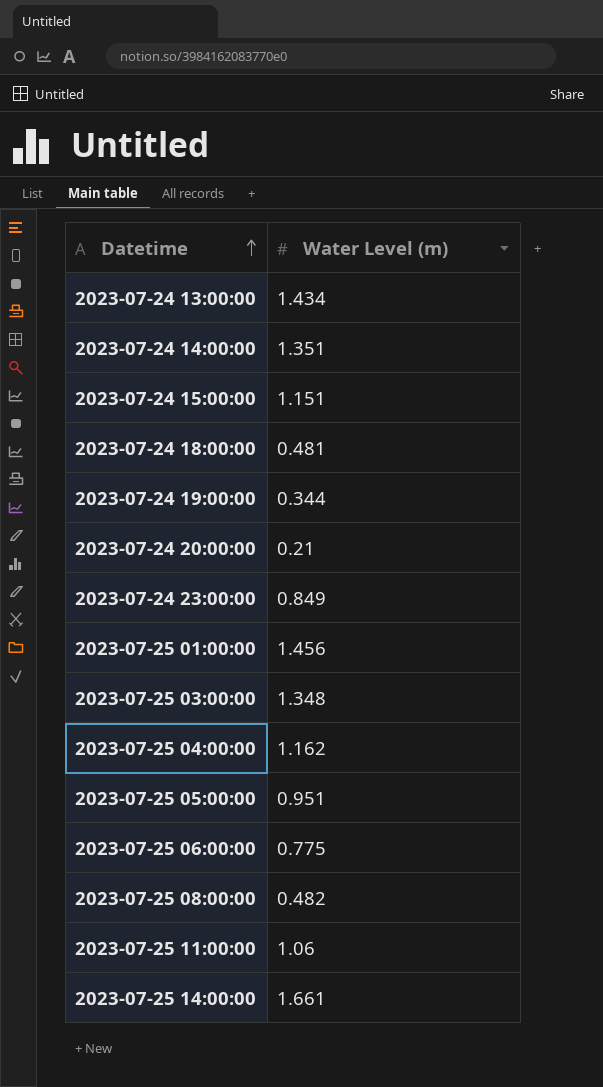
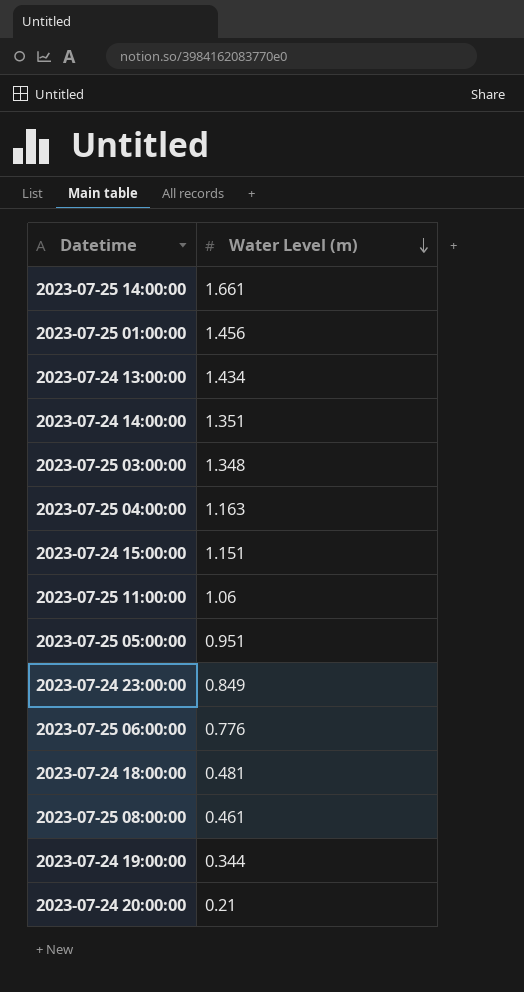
row order: Datetime ascending -> Water Level (m) descending
2023-07-25 04:00:00 | Water Level (m): 1.162 -> 1.163
2023-07-25 06:00:00 | Water Level (m): 0.775 -> 0.776
2023-07-25 08:00:00 | Water Level (m): 0.482 -> 0.461

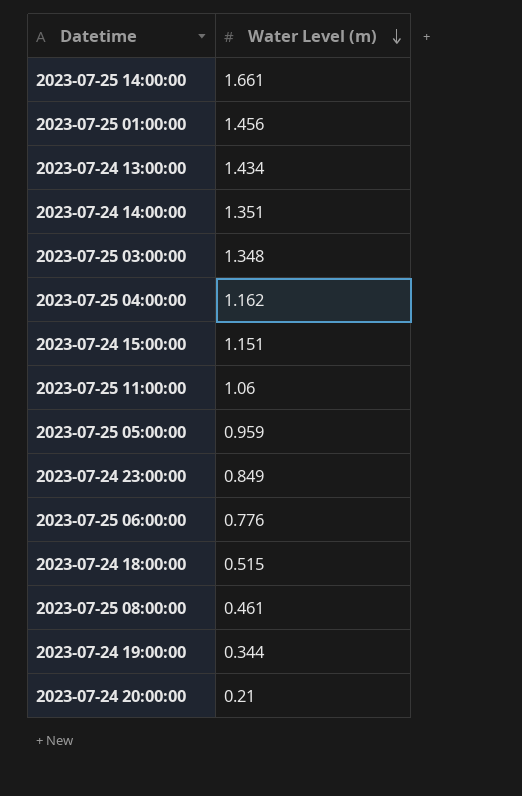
2023-07-25 04:00:00 | Water Level (m): 1.163 -> 1.162
2023-07-25 05:00:00 | Water Level (m): 0.951 -> 0.959
2023-07-24 18:00:00 | Water Level (m): 0.481 -> 0.515

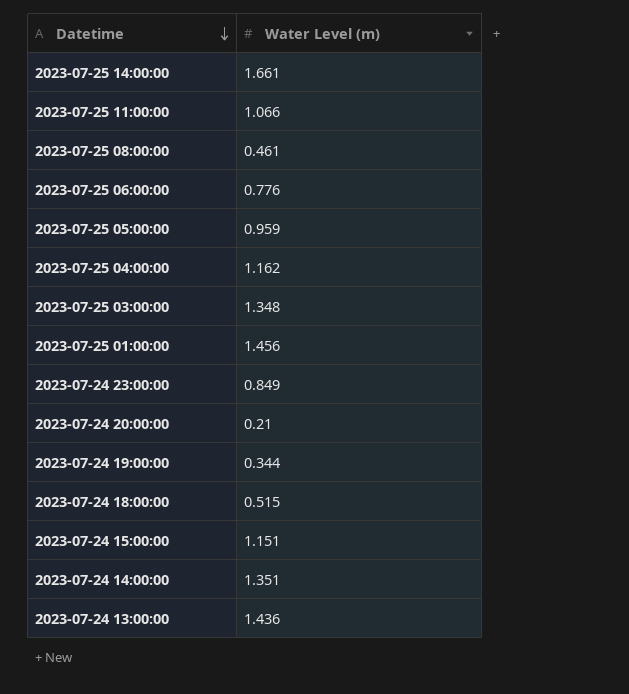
row order: Water Level (m) descending -> Datetime descending
2023-07-25 11:00:00 | Water Level (m): 1.06 -> 1.066
2023-07-24 13:00:00 | Water Level (m): 1.434 -> 1.436

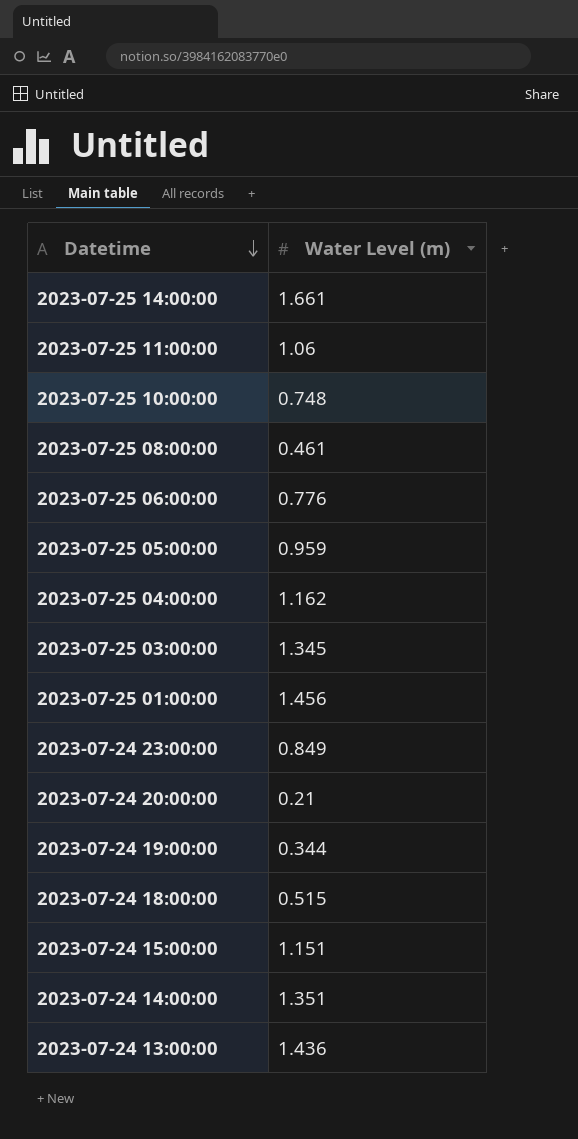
2023-07-25 11:00:00 | Water Level (m): 1.066 -> 1.06
row 2023-07-25 10:00:00: none -> 0.748
2023-07-25 03:00:00 | Water Level (m): 1.348 -> 1.345

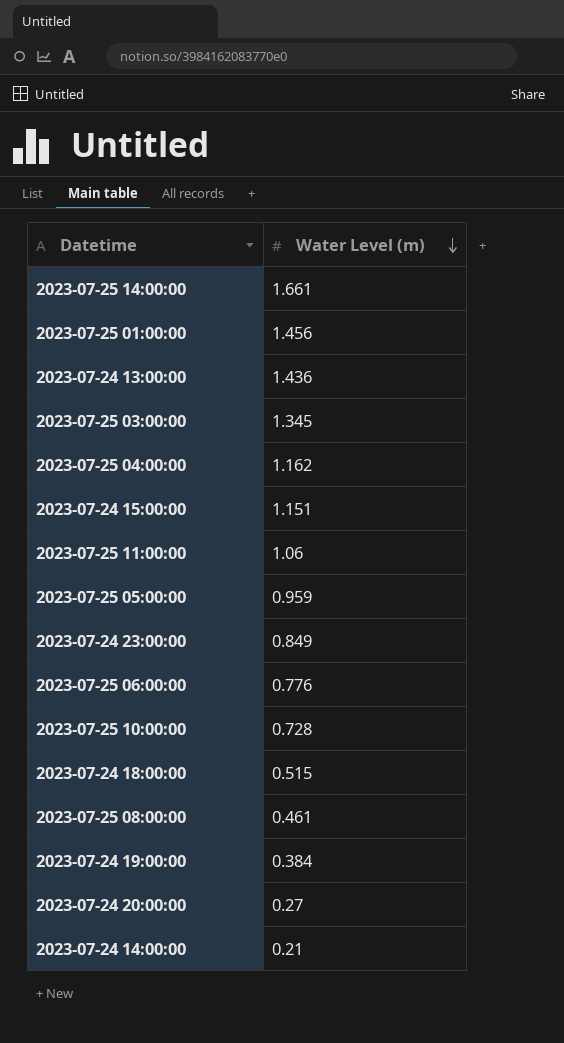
row order: Datetime descending -> Water Level (m) descending
2023-07-25 10:00:00 | Water Level (m): 0.748 -> 0.728
2023-07-24 19:00:00 | Water Level (m): 0.344 -> 0.384
2023-07-24 20:00:00 | Water Level (m): 0.21 -> 0.27
2023-07-24 14:00:00 | Water Level (m): 1.351 -> 0.21

